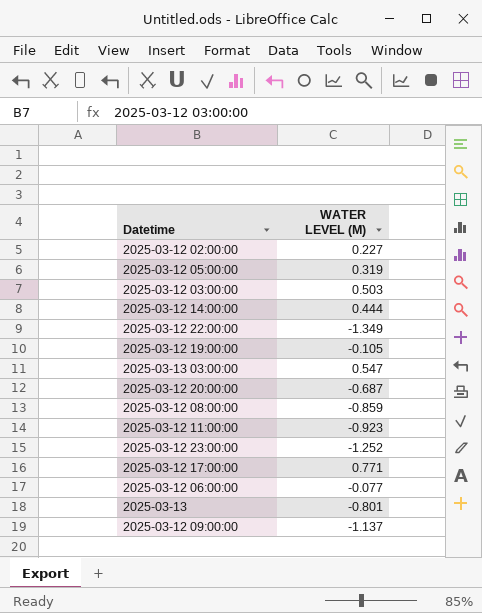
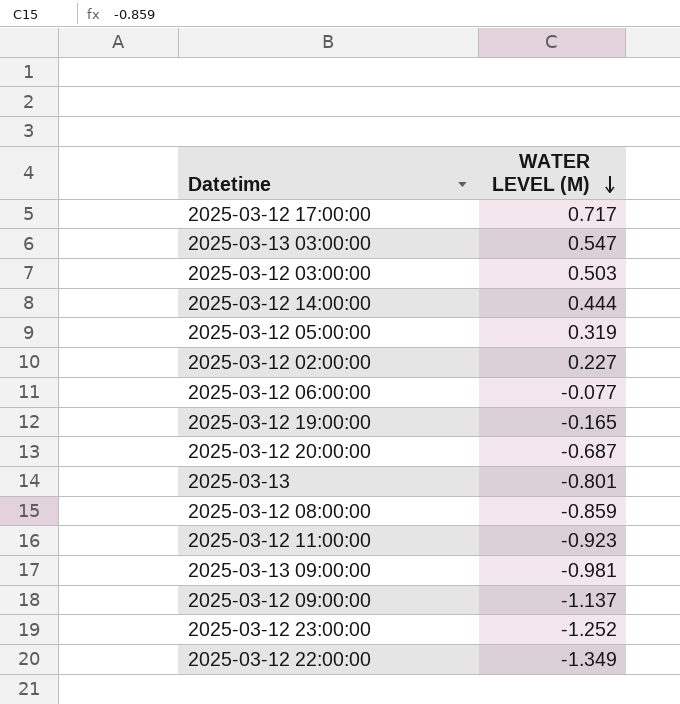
row order: none -> WATER LEVEL (M) descending
2025-03-12 17:00:00 | WATER LEVEL (M): 0.771 -> 0.717
2025-03-12 19:00:00 | WATER LEVEL (M): -0.105 -> -0.165
row 2025-03-13 09:00:00: none -> -0.981

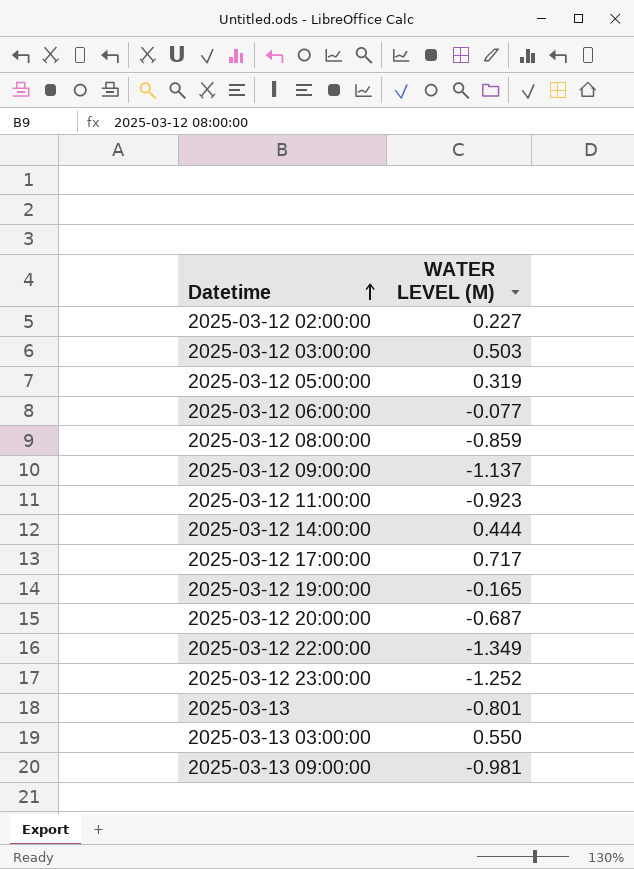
row order: WATER LEVEL (M) descending -> Datetime ascending
2025-03-13 03:00:00 | WATER LEVEL (M): 0.547 -> 0.550

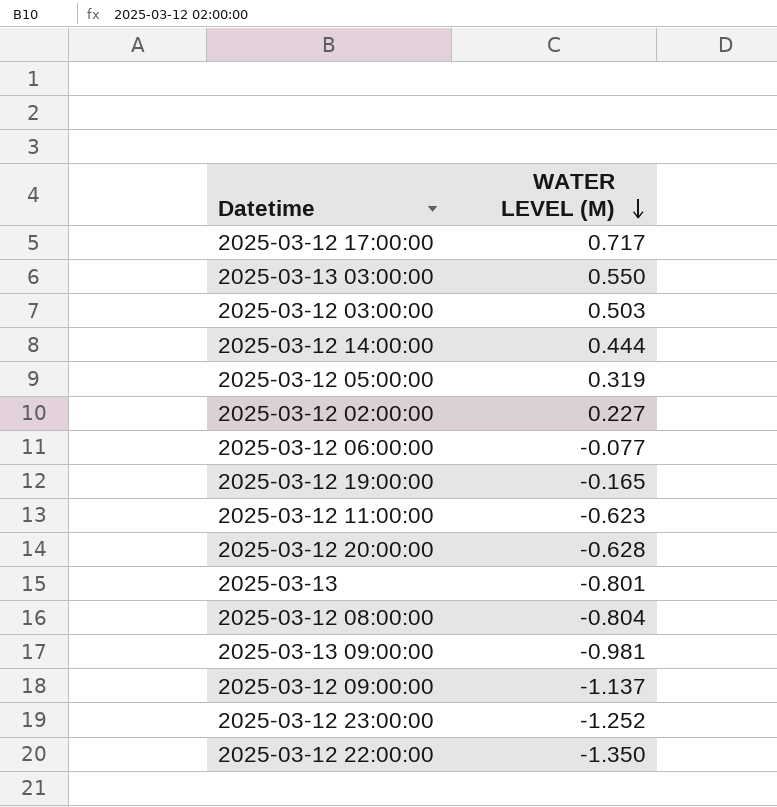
row order: Datetime ascending -> WATER LEVEL (M) descending
2025-03-12 11:00:00 | WATER LEVEL (M): -0.923 -> -0.623
2025-03-12 20:00:00 | WATER LEVEL (M): -0.687 -> -0.628
2025-03-12 08:00:00 | WATER LEVEL (M): -0.859 -> -0.804
2025-03-12 22:00:00 | WATER LEVEL (M): -1.349 -> -1.350

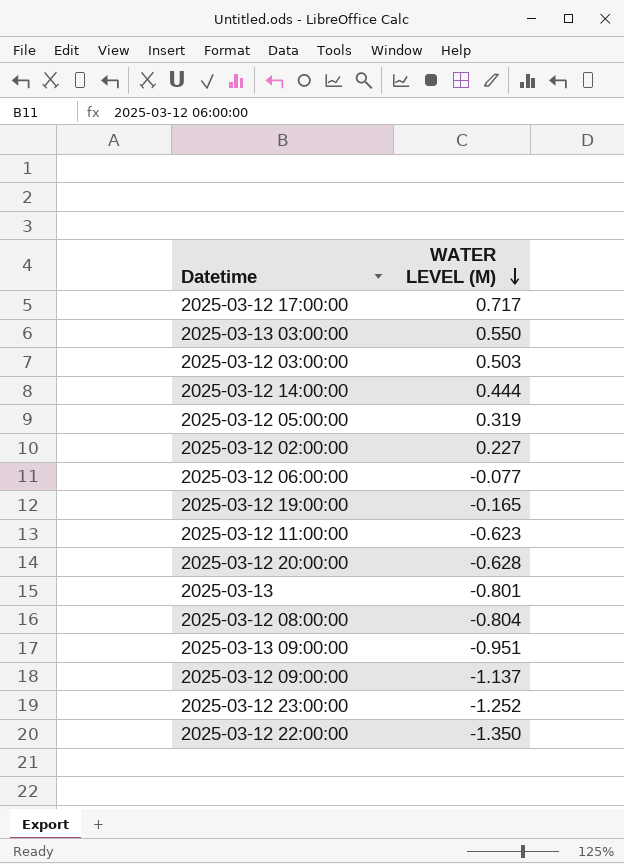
2025-03-13 09:00:00 | WATER LEVEL (M): -0.981 -> -0.951

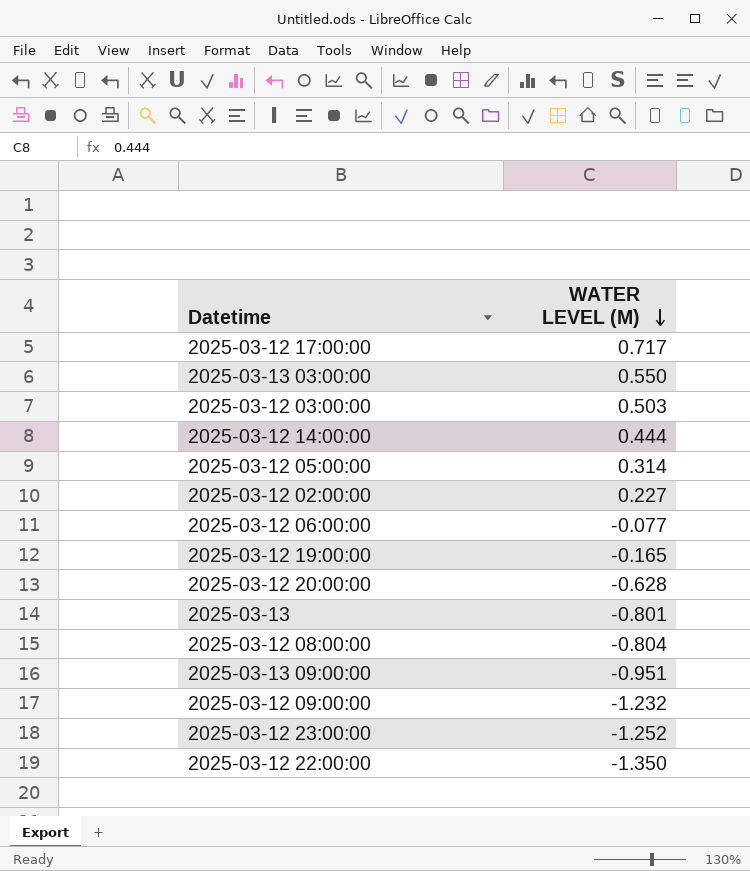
row 2025-03-12 11:00:00: -0.623 -> none
2025-03-12 05:00:00 | WATER LEVEL (M): 0.319 -> 0.314
2025-03-12 09:00:00 | WATER LEVEL (M): -1.137 -> -1.232

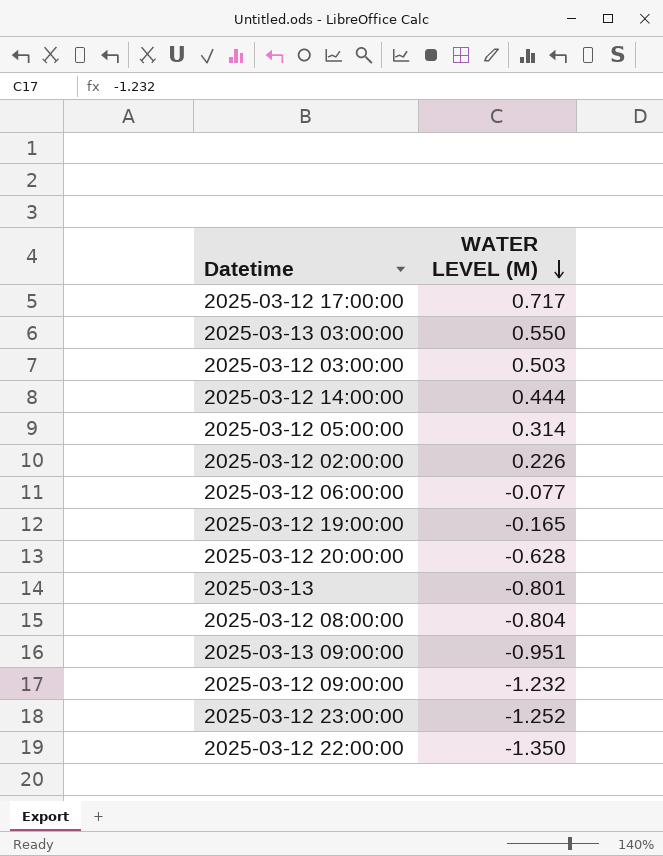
2025-03-12 02:00:00 | WATER LEVEL (M): 0.227 -> 0.226

